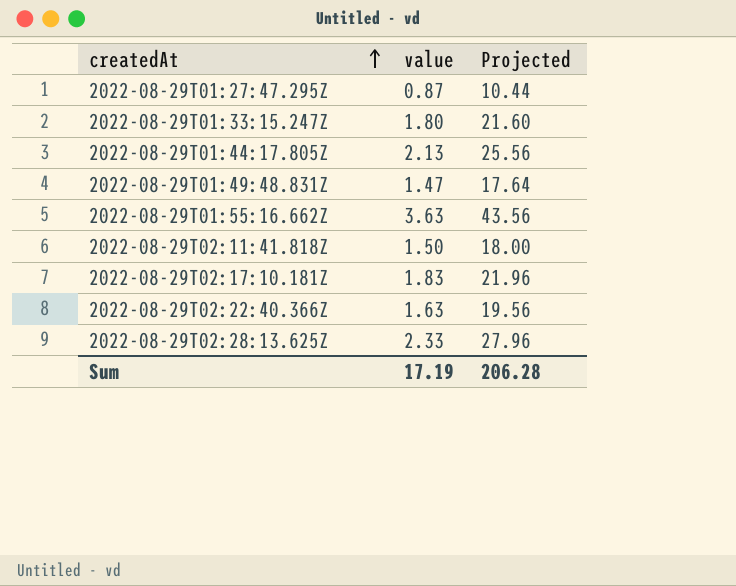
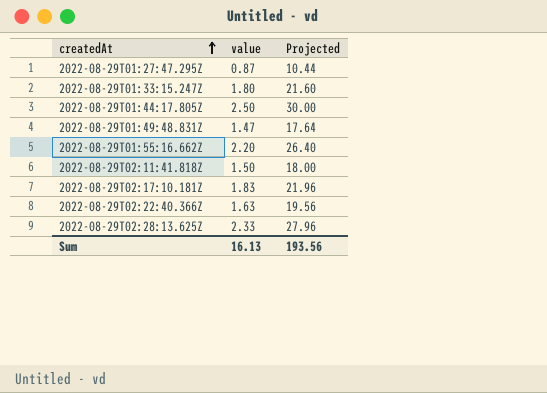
2022-08-29T01:44:17.805Z | value: 2.13 -> 2.50
2022-08-29T01:44:17.805Z | Projected: 25.56 -> 30.00
2022-08-29T01:55:16.662Z | value: 3.63 -> 2.20
2022-08-29T01:55:16.662Z | Projected: 43.56 -> 26.40
Sum | value: 17.19 -> 16.13
Sum | Projected: 206.28 -> 193.56

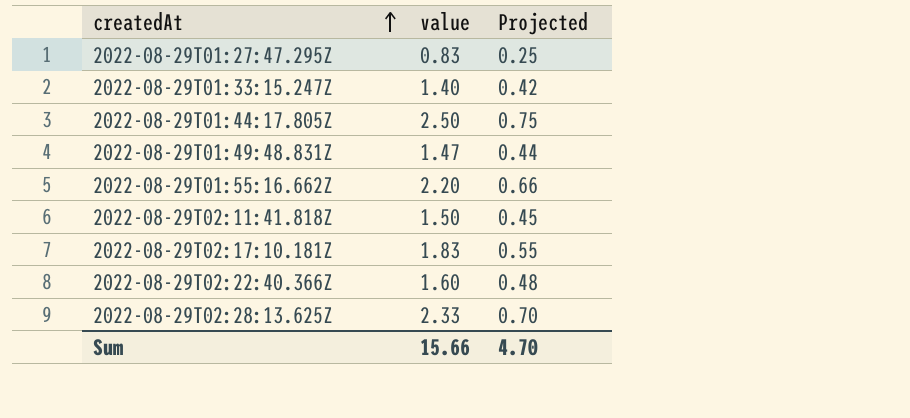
column Projected | formula: [value] * 12 -> [value] * 0.3
2022-08-29T01:27:47.295Z | value: 0.87 -> 0.83
2022-08-29T01:33:15.247Z | value: 1.80 -> 1.40
2022-08-29T02:22:40.366Z | value: 1.63 -> 1.60
Sum | value: 16.13 -> 15.66
Sum | Projected: 193.56 -> 4.70

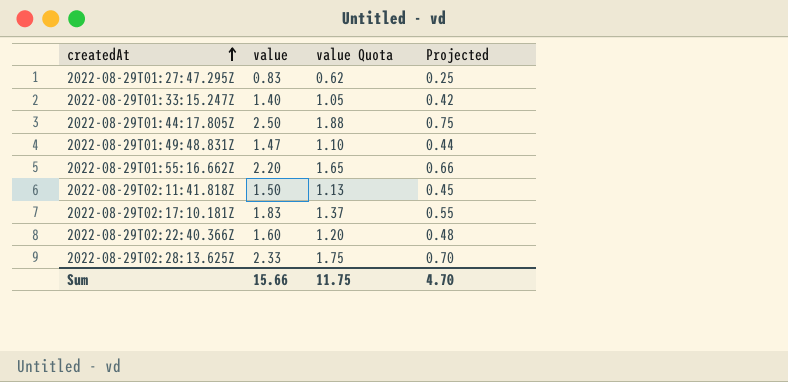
column value Quota | formula: none -> [value] * 0.75

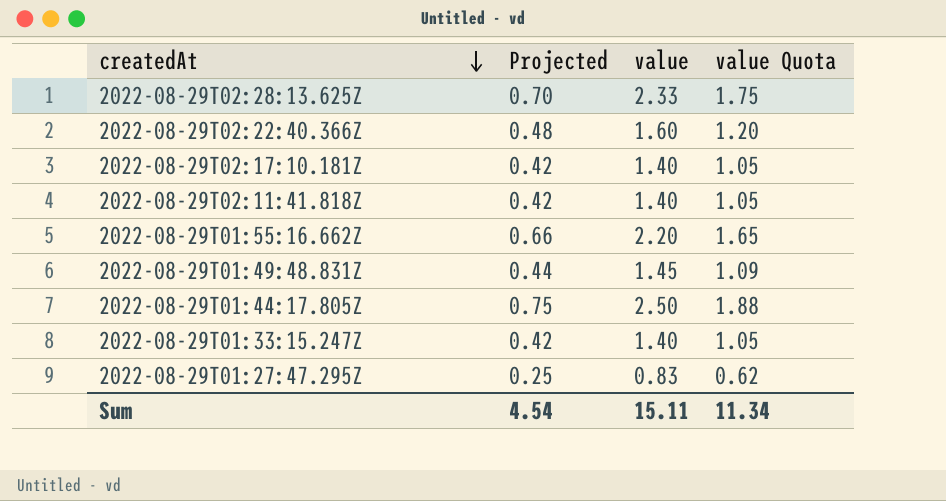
row order: createdAt ascending -> createdAt descending
column Projected | position: 4 -> 2
2022-08-29T02:17:10.181Z | Projected: 0.55 -> 0.42
2022-08-29T02:17:10.181Z | value: 1.83 -> 1.40
2022-08-29T02:17:10.181Z | value Quota: 1.37 -> 1.05
2022-08-29T02:11:41.818Z | Projected: 0.45 -> 0.42
2022-08-29T02:11:41.818Z | value: 1.50 -> 1.40
2022-08-29T02:11:41.818Z | value Quota: 1.13 -> 1.05
2022-08-29T01:49:48.831Z | value: 1.47 -> 1.45
2022-08-29T01:49:48.831Z | value Quota: 1.10 -> 1.09
Sum | Projected: 4.70 -> 4.54
Sum | value: 15.66 -> 15.11
Sum | value Quota: 11.75 -> 11.34

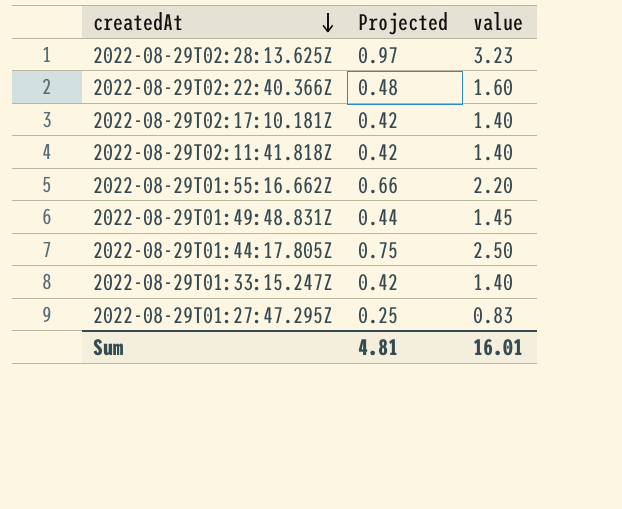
column value Quota | formula: [value] * 0.75 -> none
2022-08-29T02:28:13.625Z | Projected: 0.70 -> 0.97
2022-08-29T02:28:13.625Z | value: 2.33 -> 3.23
Sum | Projected: 4.54 -> 4.81
Sum | value: 15.11 -> 16.01

